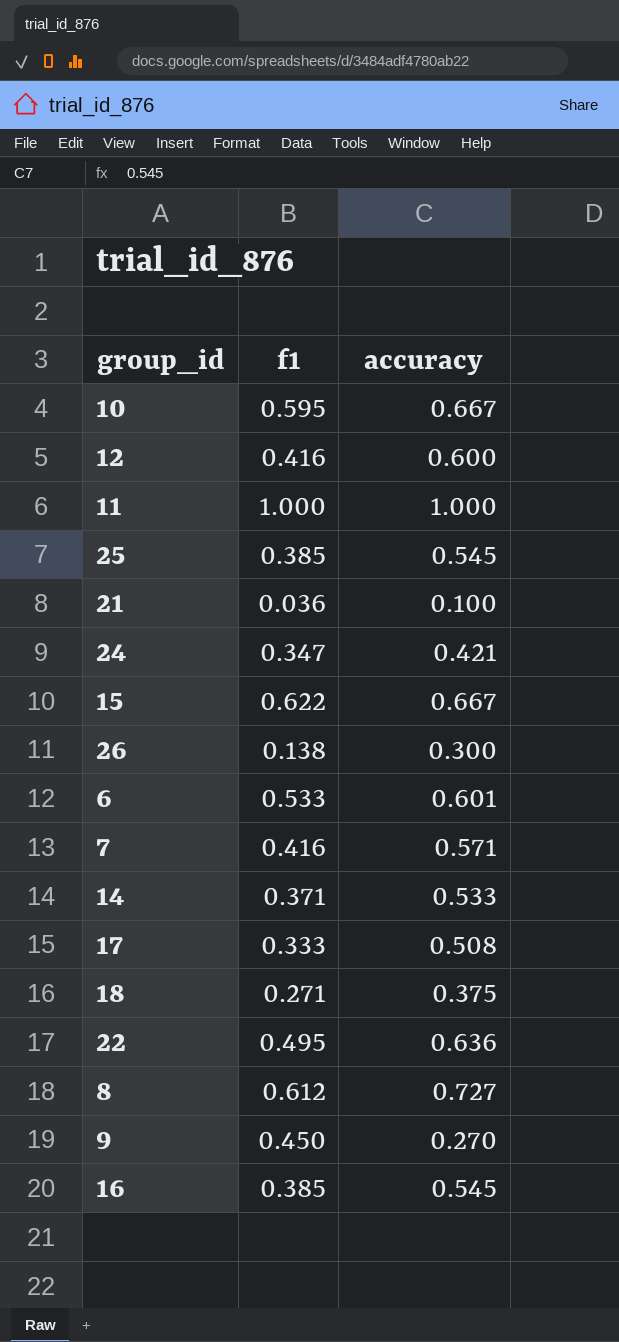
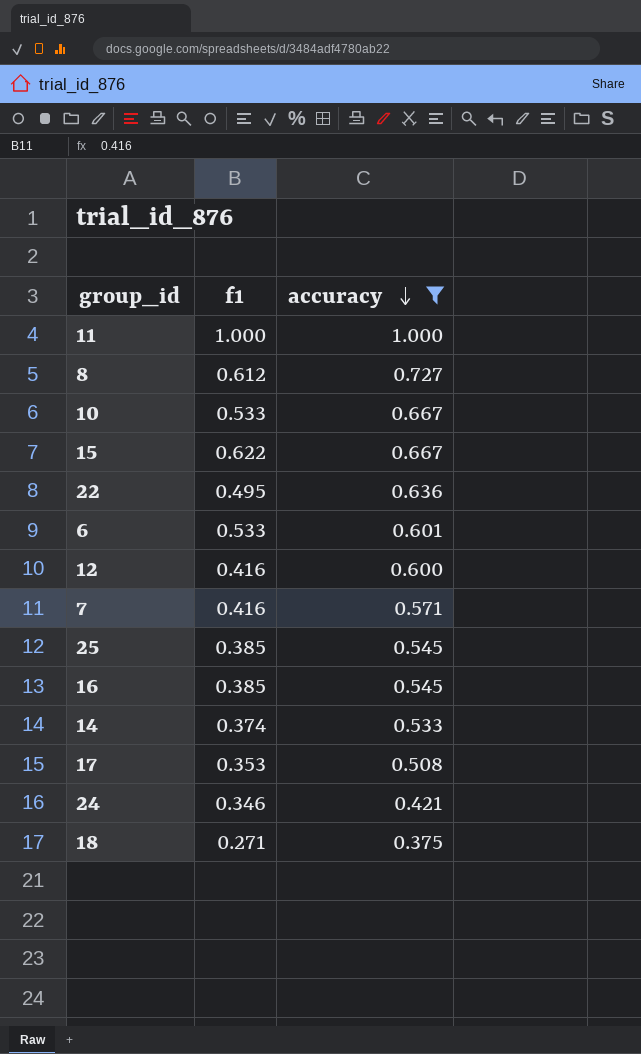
filter: none -> accuracy >= 0.375
row order: none -> accuracy descending
10 | f1: 0.595 -> 0.533
14 | f1: 0.371 -> 0.374
17 | f1: 0.333 -> 0.353
24 | f1: 0.347 -> 0.346

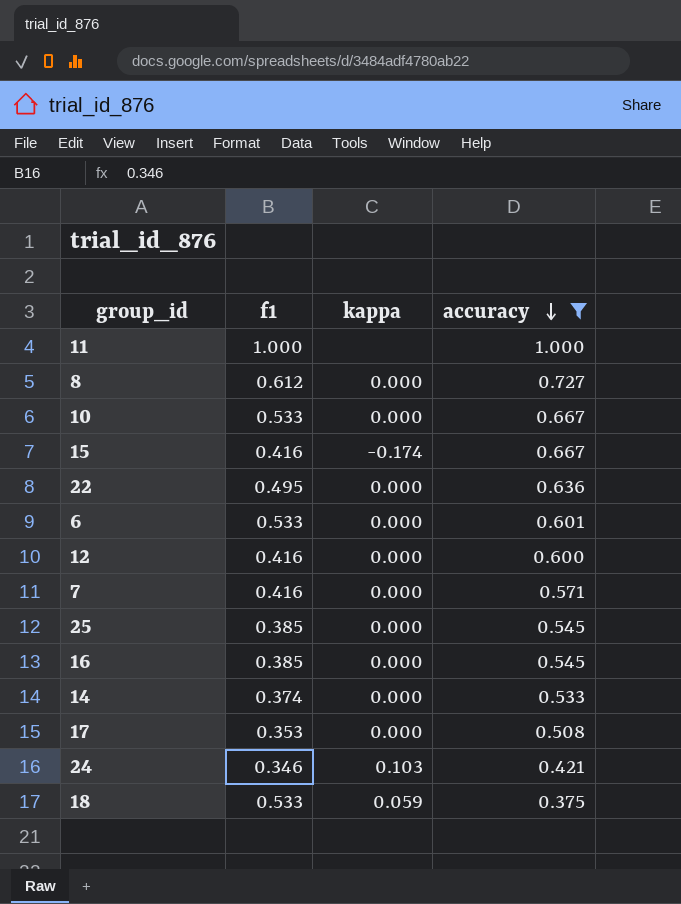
column kappa | position: none -> 3
15 | f1: 0.622 -> 0.416
18 | f1: 0.271 -> 0.533

